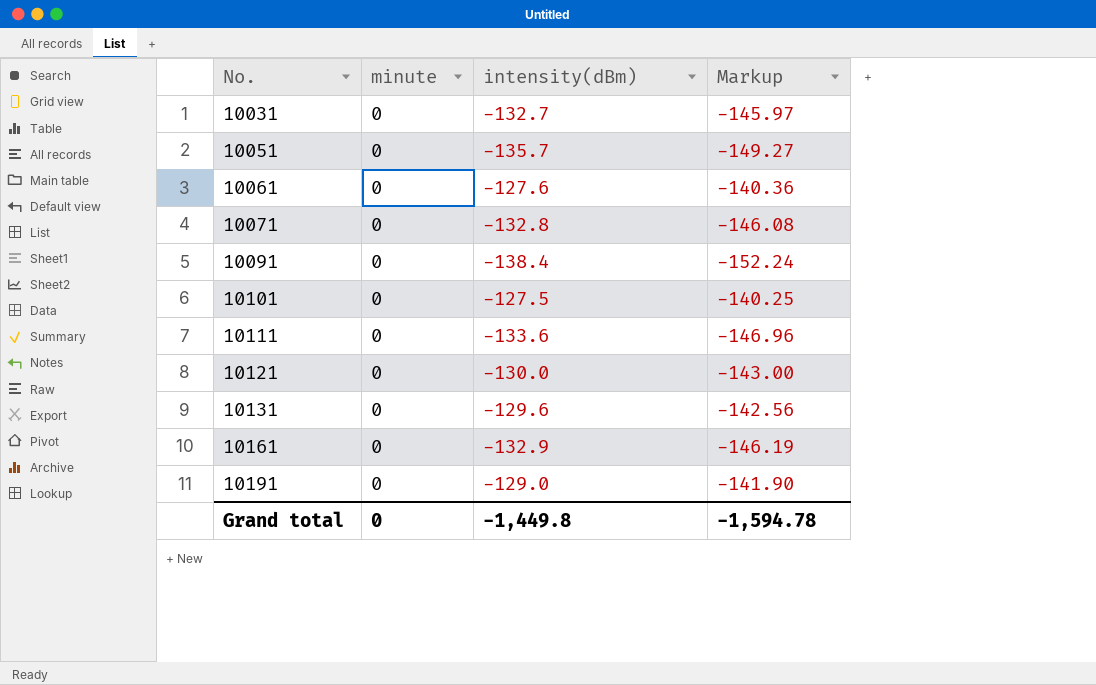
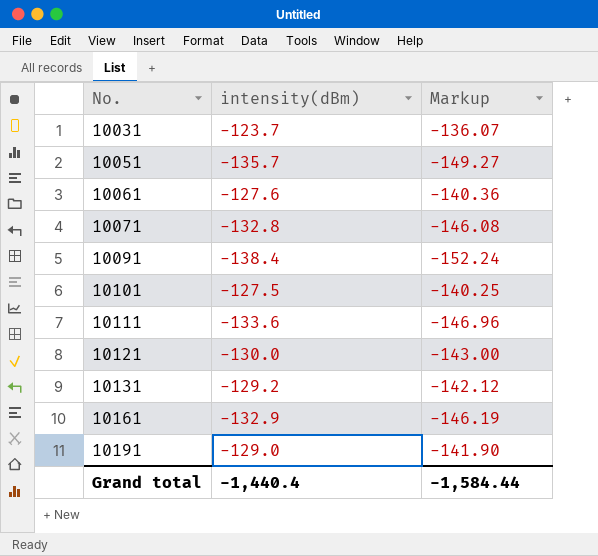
column minute | position: 2 -> none
10031 | intensity(dBm): -132.7 -> -123.7
10031 | Markup: -145.97 -> -136.07
10131 | intensity(dBm): -129.6 -> -129.2
10131 | Markup: -142.56 -> -142.12
Grand total | intensity(dBm): -1,449.8 -> -1,440.4
Grand total | Markup: -1,594.78 -> -1,584.44

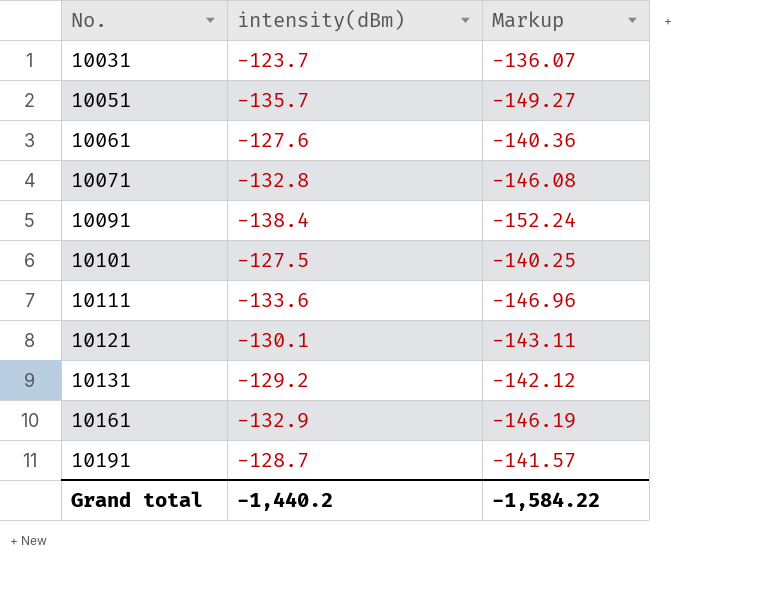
10121 | intensity(dBm): -130.0 -> -130.1
10121 | Markup: -143.00 -> -143.11
10191 | intensity(dBm): -129.0 -> -128.7
10191 | Markup: -141.90 -> -141.57
Grand total | intensity(dBm): -1,440.4 -> -1,440.2
Grand total | Markup: -1,584.44 -> -1,584.22

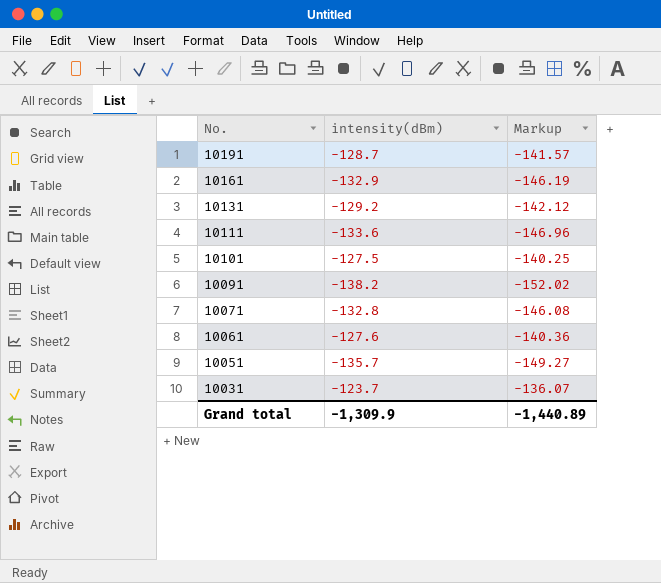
row order: No. ascending -> No. descending
row 10121: -130.1 | -143.11 -> none
10091 | intensity(dBm): -138.4 -> -138.2
10091 | Markup: -152.24 -> -152.02
Grand total | intensity(dBm): -1,440.2 -> -1,309.9
Grand total | Markup: -1,584.22 -> -1,440.89

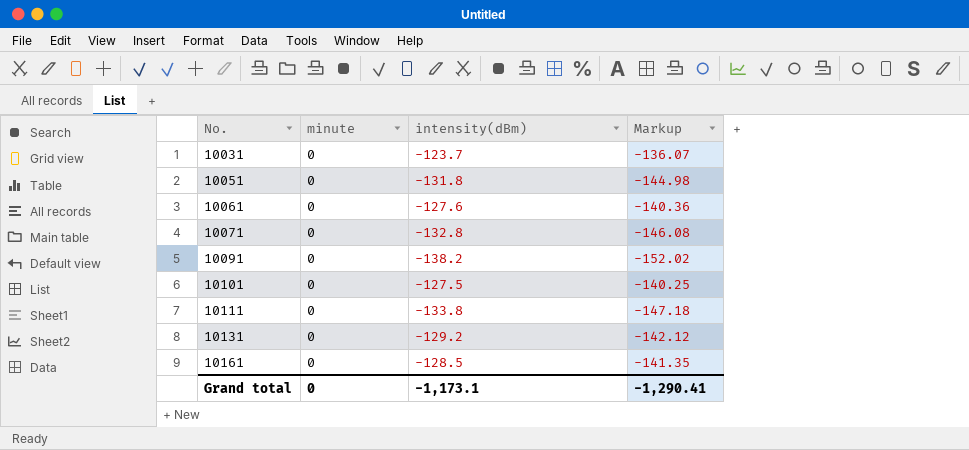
row order: No. descending -> No. ascending
column minute | position: none -> 2
row 10191: -128.7 | -141.57 -> none
10051 | intensity(dBm): -135.7 -> -131.8
10051 | Markup: -149.27 -> -144.98
10111 | intensity(dBm): -133.6 -> -133.8
10111 | Markup: -146.96 -> -147.18
10161 | intensity(dBm): -132.9 -> -128.5
10161 | Markup: -146.19 -> -141.35
Grand total | intensity(dBm): -1,309.9 -> -1,173.1
Grand total | Markup: -1,440.89 -> -1,290.41

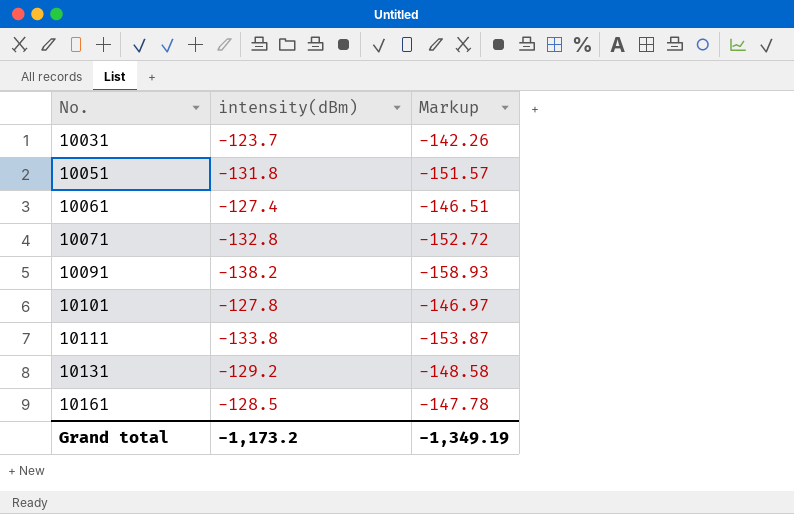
column minute | position: 2 -> none
column Markup | formula: [intensity(dBm)] * 1.1 -> [intensity(dBm)] * 1.15
10061 | intensity(dBm): -127.6 -> -127.4
10101 | intensity(dBm): -127.5 -> -127.8
Grand total | intensity(dBm): -1,173.1 -> -1,173.2
Grand total | Markup: -1,290.41 -> -1,349.19

